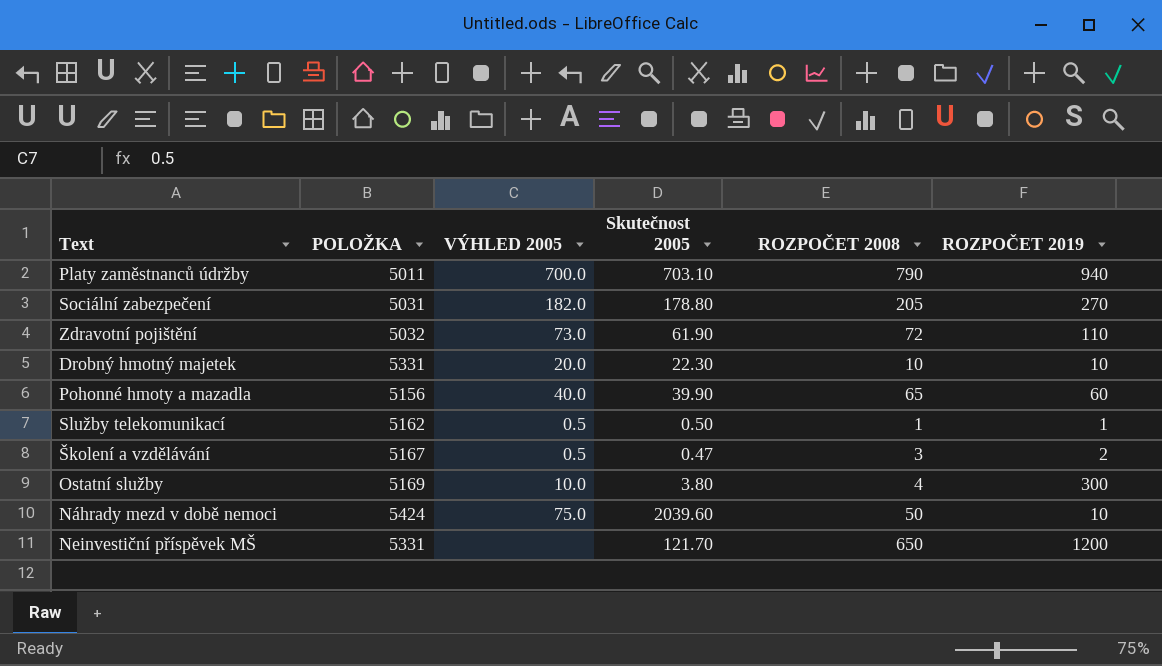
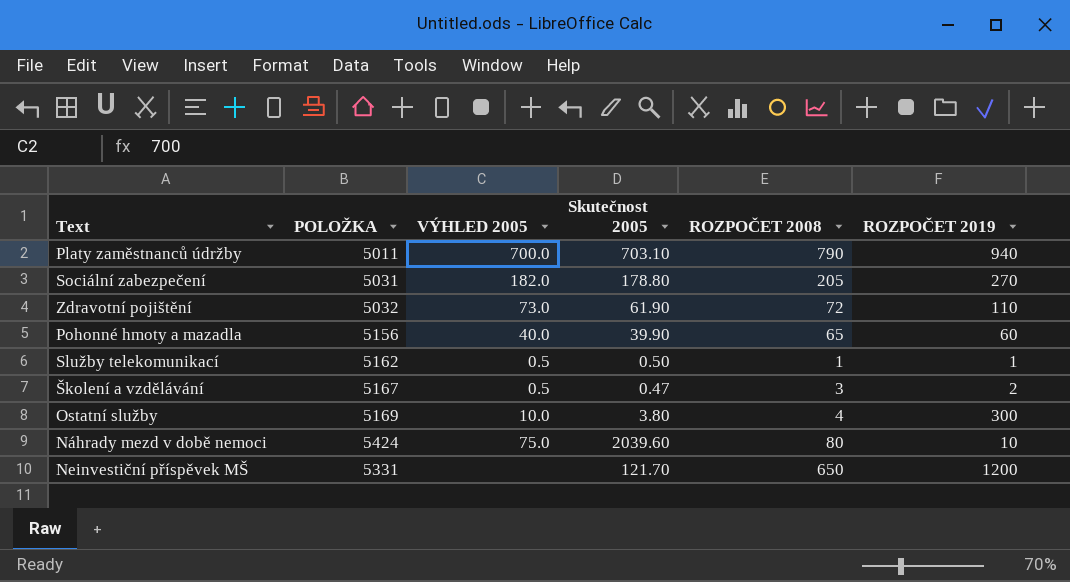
row Drobný hmotný majetek: 5331 | 20.0 | 22.30 | 10 | 10 -> none
Náhrady mezd v době nemoci | ROZPOČET 2008: 50 -> 80

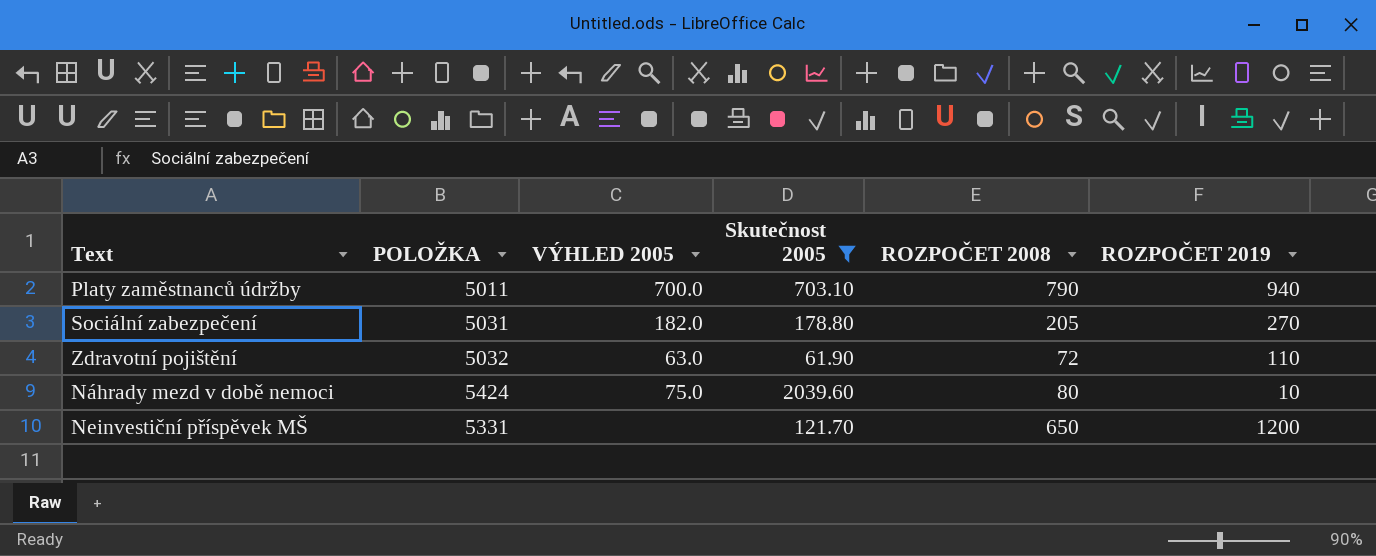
filter: none -> Skutečnost 2005 >= 61.90
Zdravotní pojištění | VÝHLED 2005: 73.0 -> 63.0

